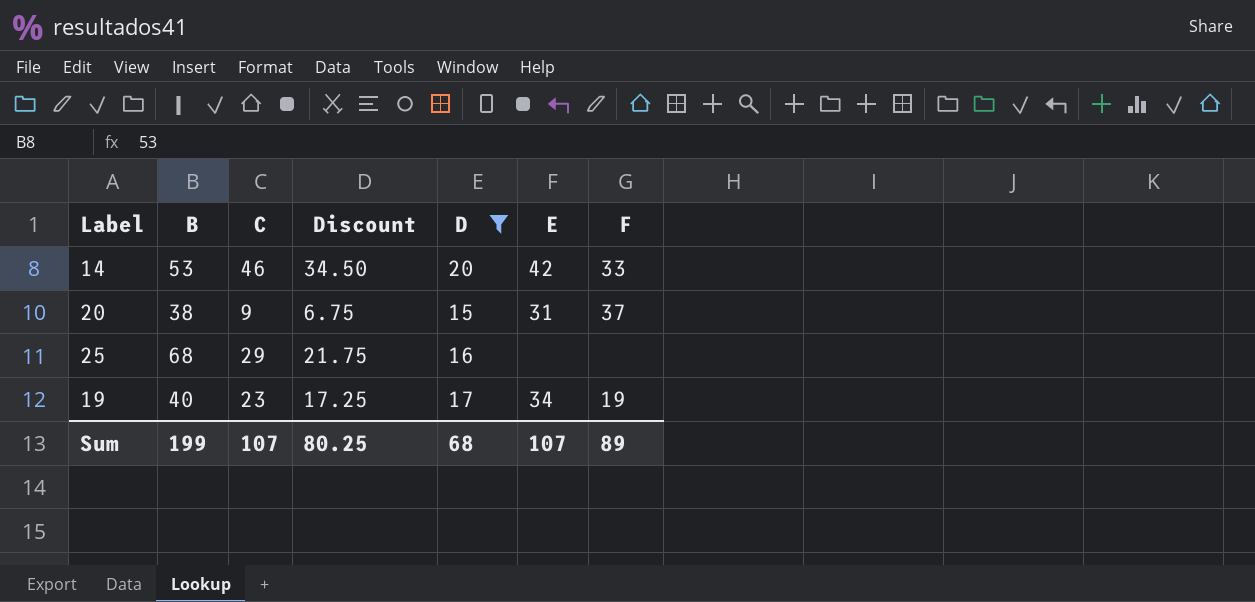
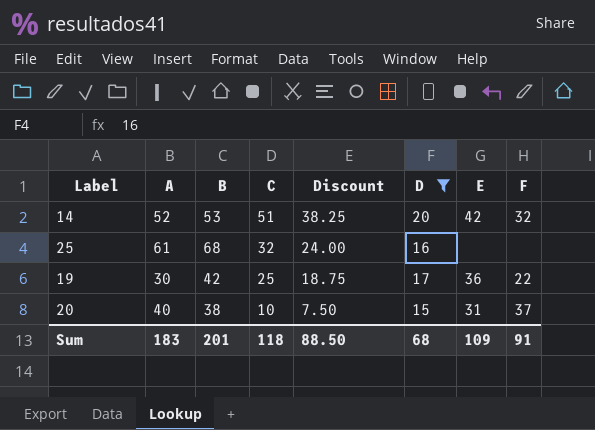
row order: none -> C descending
column A | position: none -> 2
14 | C: 46 -> 51
14 | Discount: 34.50 -> 38.25
14 | F: 33 -> 32
25 | C: 29 -> 32
25 | Discount: 21.75 -> 24.00
19 | B: 40 -> 42
19 | C: 23 -> 25
19 | Discount: 17.25 -> 18.75
19 | E: 34 -> 36
19 | F: 19 -> 22
20 | C: 9 -> 10
20 | Discount: 6.75 -> 7.50
Sum | B: 199 -> 201
Sum | C: 107 -> 118
Sum | Discount: 80.25 -> 88.50
Sum | E: 107 -> 109
Sum | F: 89 -> 91

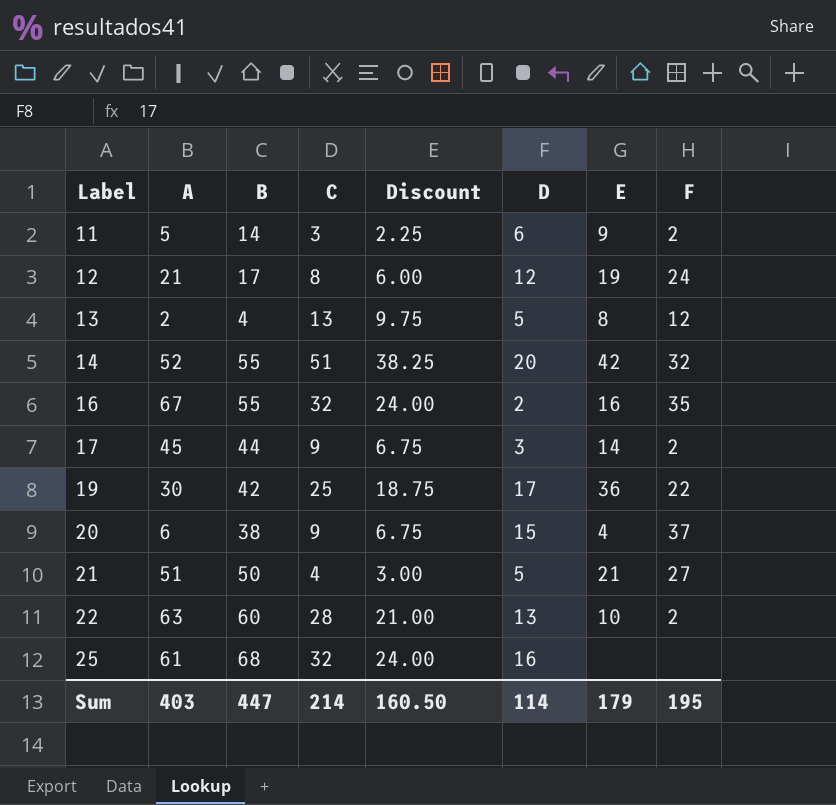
filter: D >= 15 -> none
row order: C descending -> Label ascending
14 | B: 53 -> 55
20 | A: 40 -> 6
20 | C: 10 -> 9
20 | Discount: 7.50 -> 6.75
20 | E: 31 -> 4
Sum | A: 183 -> 403
Sum | B: 201 -> 447
Sum | C: 118 -> 214
Sum | Discount: 88.50 -> 160.50
Sum | D: 68 -> 114
Sum | E: 109 -> 179
Sum | F: 91 -> 195

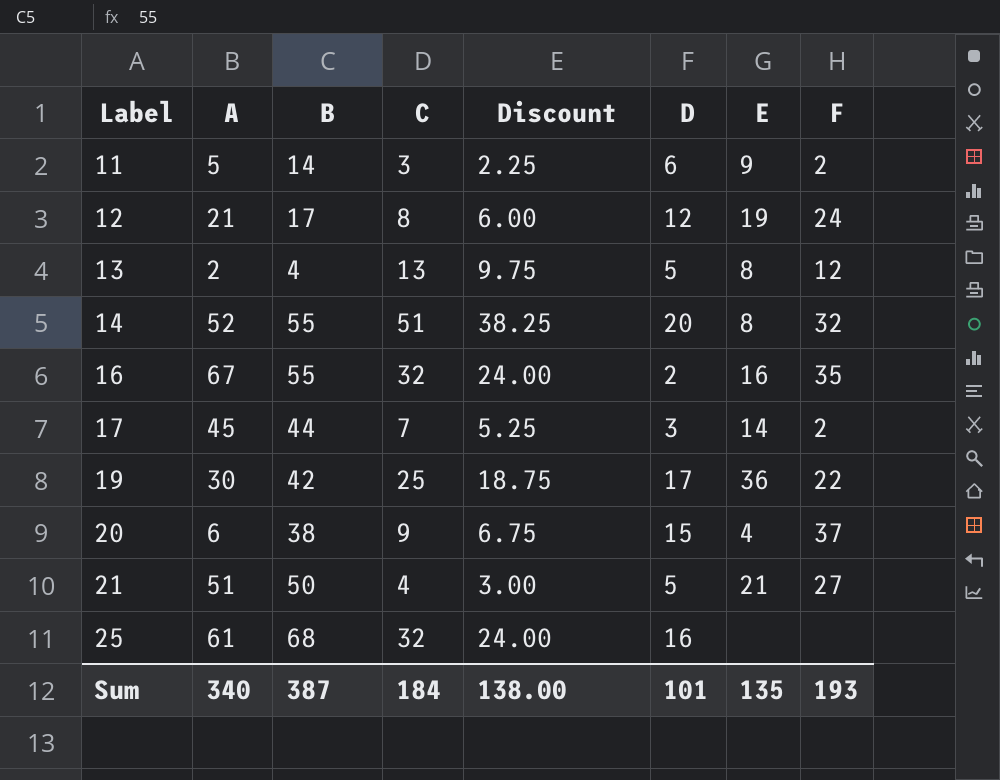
row 22: 63 | 60 | 28 | 21.00 | 13 | 10 | 2 -> none
14 | E: 42 -> 8
17 | C: 9 -> 7
17 | Discount: 6.75 -> 5.25
Sum | A: 403 -> 340
Sum | B: 447 -> 387
Sum | C: 214 -> 184
Sum | Discount: 160.50 -> 138.00
Sum | D: 114 -> 101
Sum | E: 179 -> 135
Sum | F: 195 -> 193

